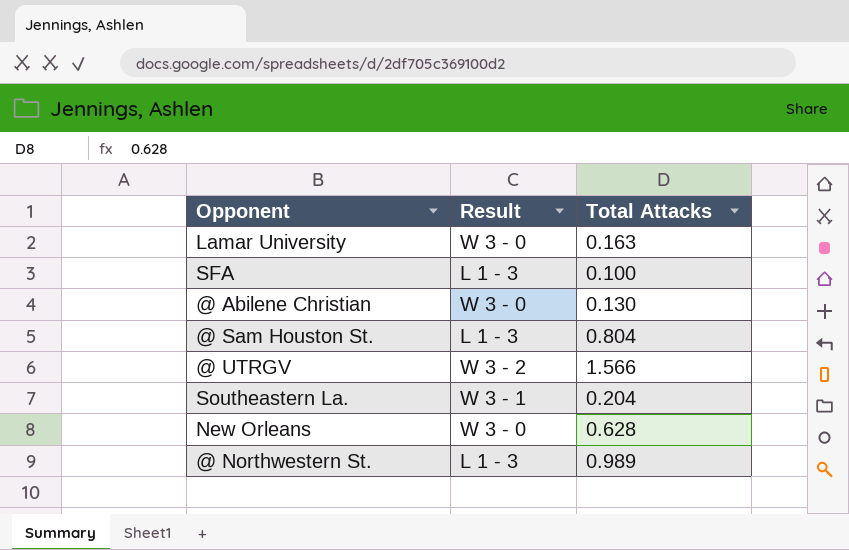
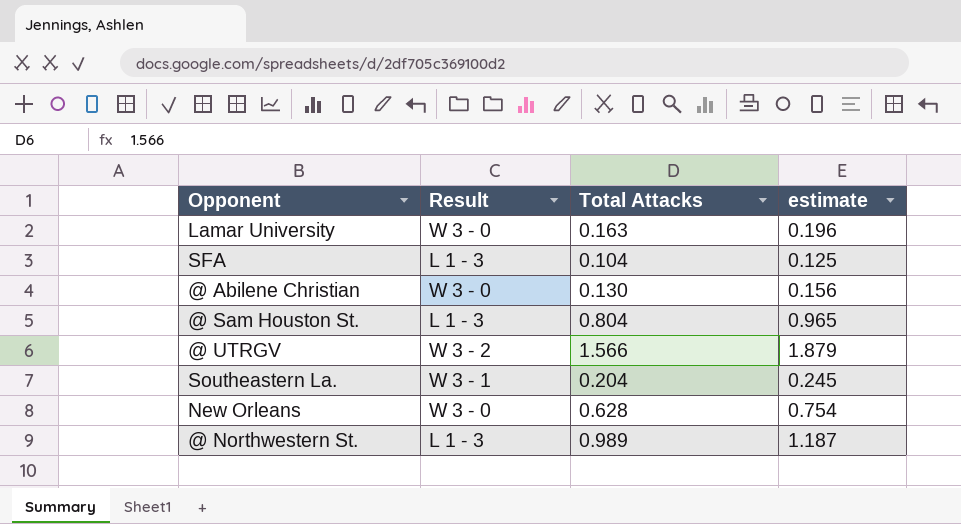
column estimate | formula: none -> [Total Attacks] * 1.2
SFA | Total Attacks: 0.100 -> 0.104

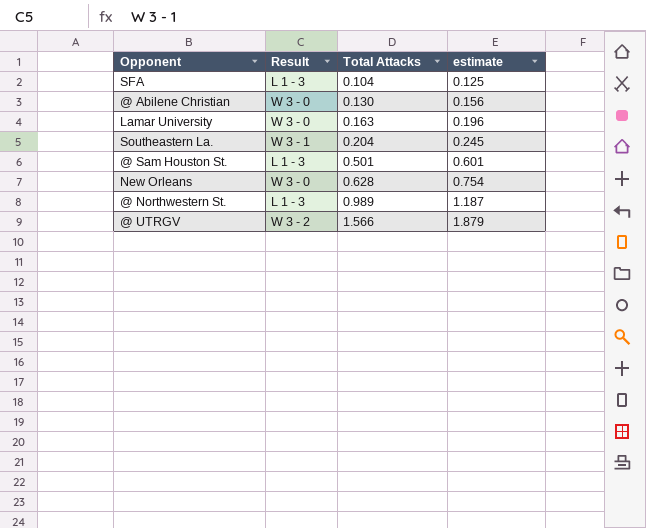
row order: none -> Total Attacks ascending
@ Sam Houston St. | Total Attacks: 0.804 -> 0.501
@ Sam Houston St. | estimate: 0.965 -> 0.601

